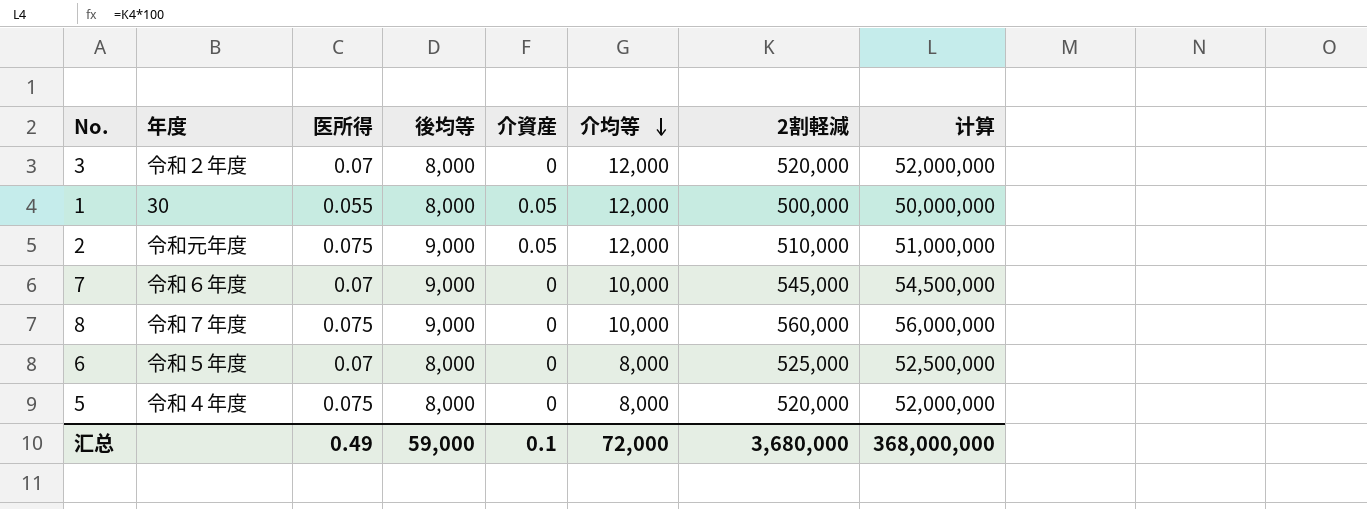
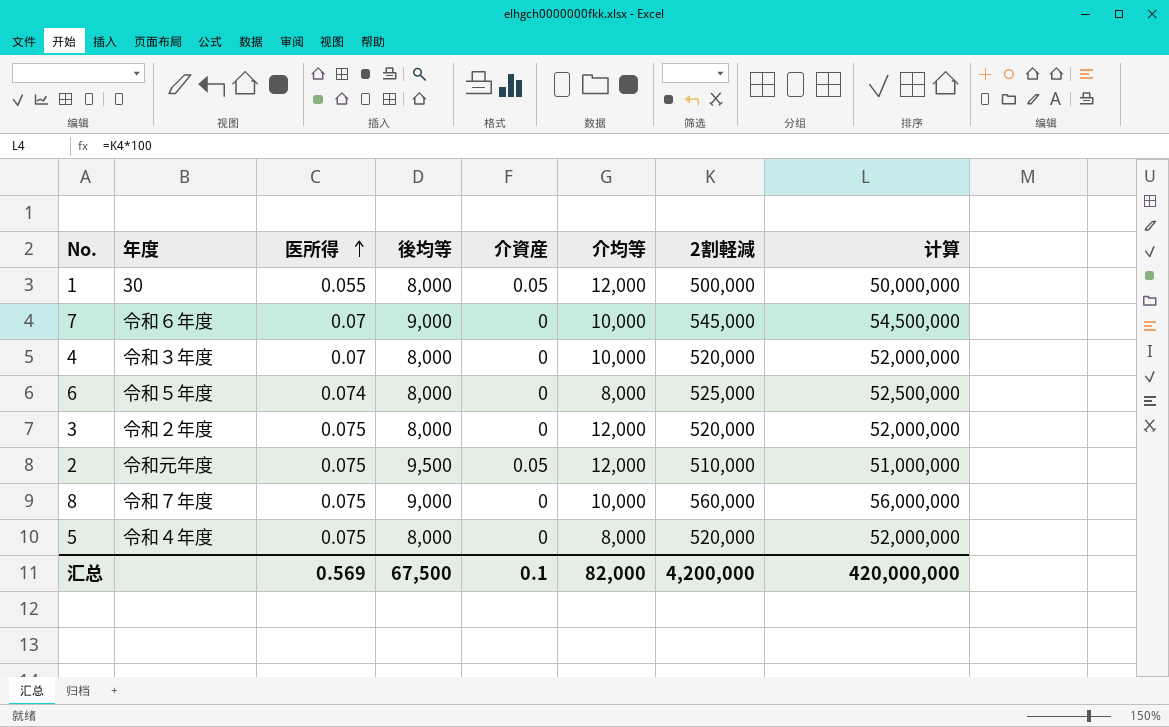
row order: 介均等 descending -> 医所得 ascending
row 4: none -> 令和３年度 | 0.07 | 8,000 | 0 | 10,000 | 520,000 | 52,000,000
6 | 医所得: 0.07 -> 0.074
3 | 医所得: 0.07 -> 0.075
2 | 後均等: 9,000 -> 9,500
汇总 | 医所得: 0.49 -> 0.569
汇总 | 後均等: 59,000 -> 67,500
汇总 | 介均等: 72,000 -> 82,000
汇总 | 2割軽減: 3,680,000 -> 4,200,000
汇总 | 计算: 368,000,000 -> 420,000,000

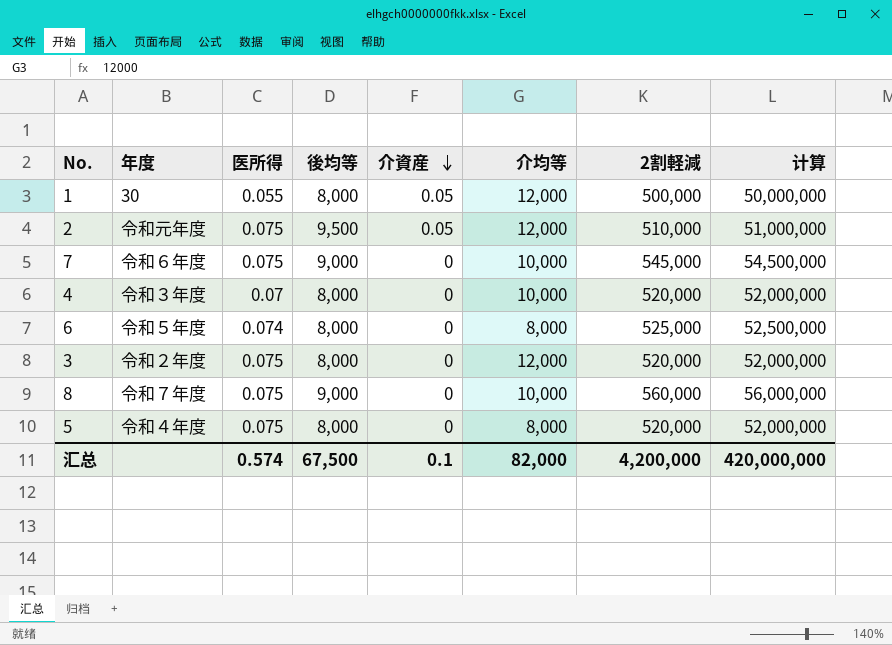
row order: 医所得 ascending -> 介資産 descending
7 | 医所得: 0.07 -> 0.075
汇总 | 医所得: 0.569 -> 0.574

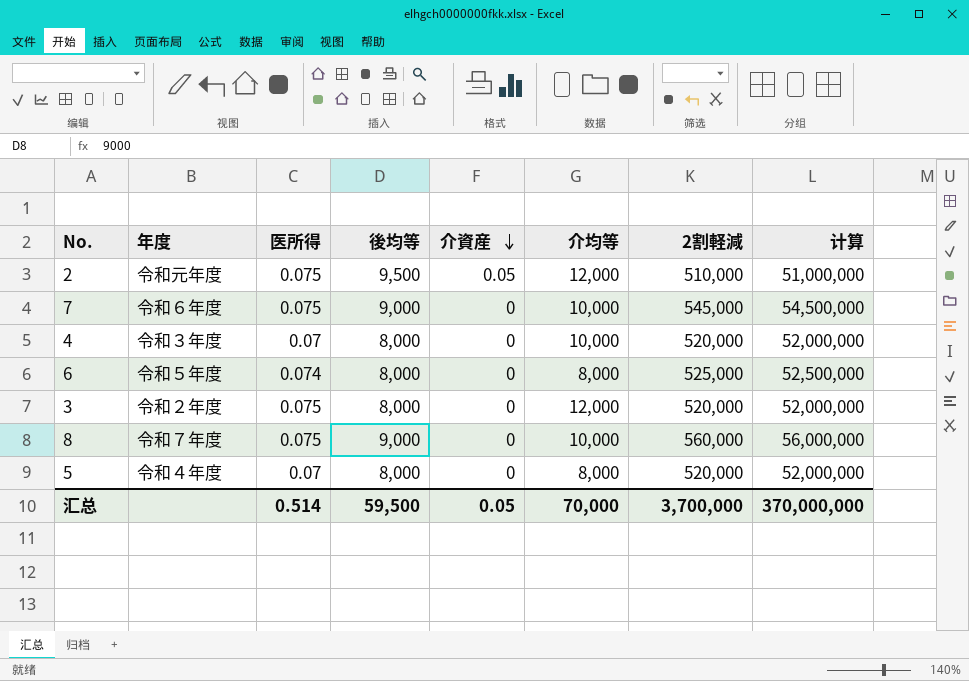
row 1: 30 | 0.055 | 8,000 | 0.05 | 12,000 | 500,000 | 50,000,000 -> none
5 | 医所得: 0.075 -> 0.07
汇总 | 医所得: 0.574 -> 0.514
汇总 | 後均等: 67,500 -> 59,500
汇总 | 介資産: 0.1 -> 0.05
汇总 | 介均等: 82,000 -> 70,000
汇总 | 2割軽減: 4,200,000 -> 3,700,000
汇总 | 计算: 420,000,000 -> 370,000,000

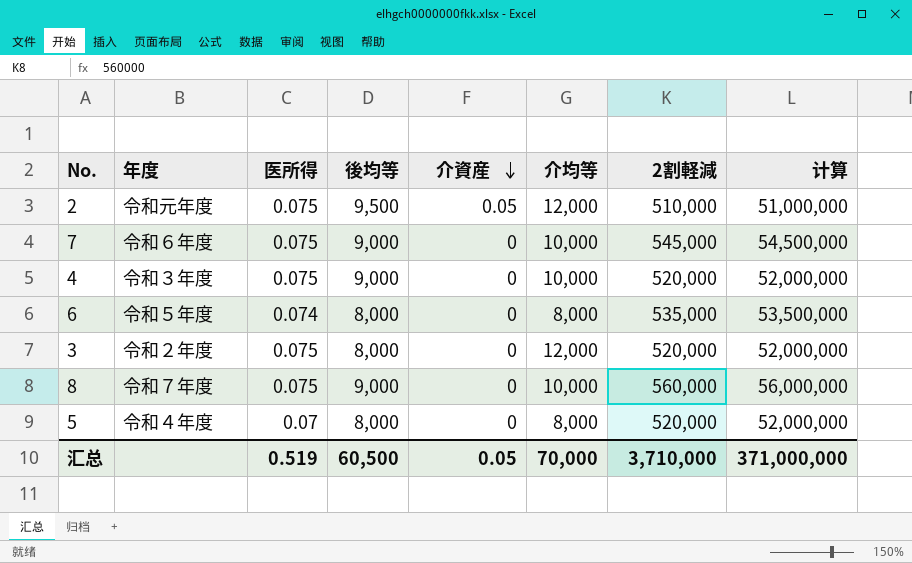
4 | 医所得: 0.07 -> 0.075
4 | 後均等: 8,000 -> 9,000
6 | 2割軽減: 525,000 -> 535,000
6 | 计算: 52,500,000 -> 53,500,000
汇总 | 医所得: 0.514 -> 0.519
汇总 | 後均等: 59,500 -> 60,500
汇总 | 2割軽減: 3,700,000 -> 3,710,000
汇总 | 计算: 370,000,000 -> 371,000,000

